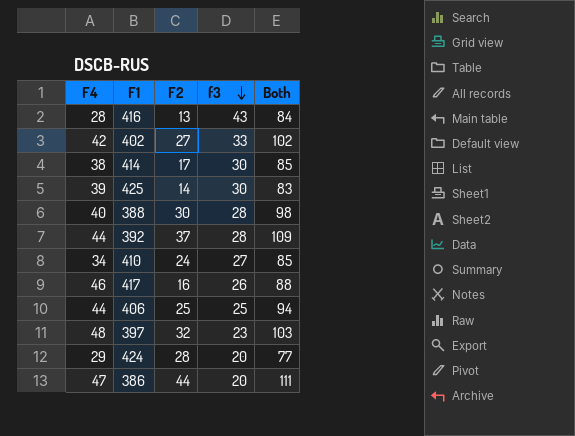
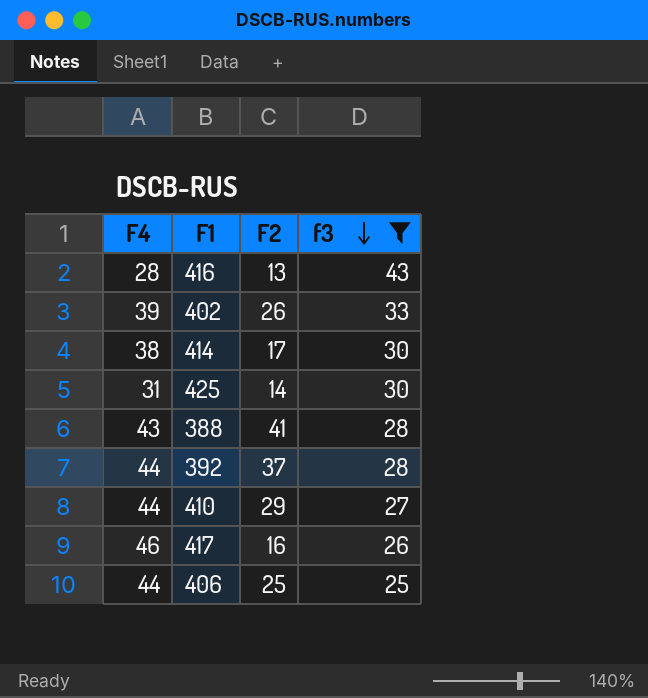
filter: none -> f3 >= 25
column Both | formula: [F4] + [F2] + [f3] -> none
402 | F4: 42 -> 39
402 | F2: 27 -> 26
425 | F4: 39 -> 31
388 | F4: 40 -> 43
388 | F2: 30 -> 41
410 | F4: 34 -> 44
410 | F2: 24 -> 29

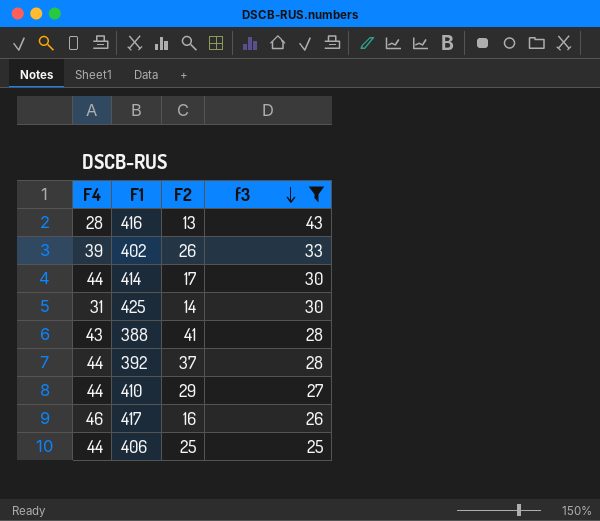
414 | F4: 38 -> 44

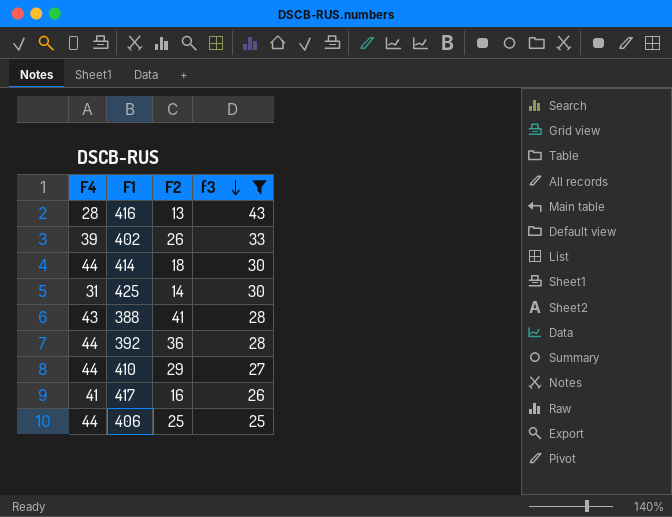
414 | F2: 17 -> 18
392 | F2: 37 -> 36
417 | F4: 46 -> 41

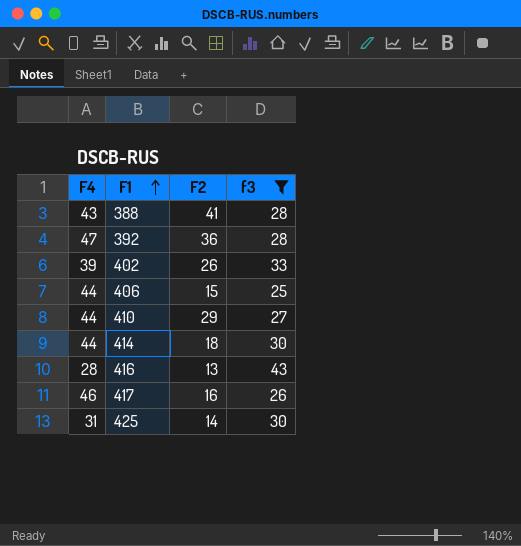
row order: f3 descending -> F1 ascending
392 | F4: 44 -> 47
406 | F2: 25 -> 15
417 | F4: 41 -> 46

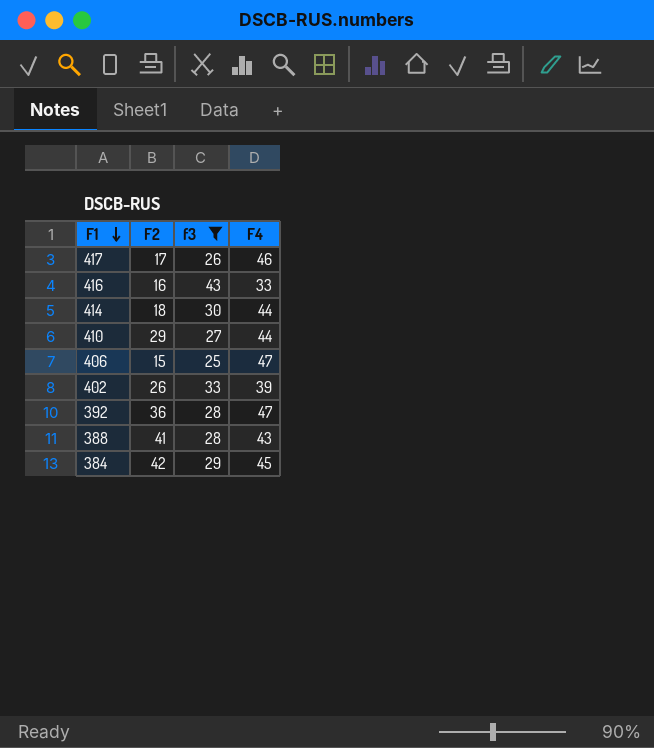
row order: F1 ascending -> F1 descending
column F4 | position: 1 -> 4
row 425: 31 | 14 | 30 -> none
417 | F2: 16 -> 17
416 | F2: 13 -> 16
416 | F4: 28 -> 33
406 | F4: 44 -> 47
row 384: none -> 42 | 29 | 45

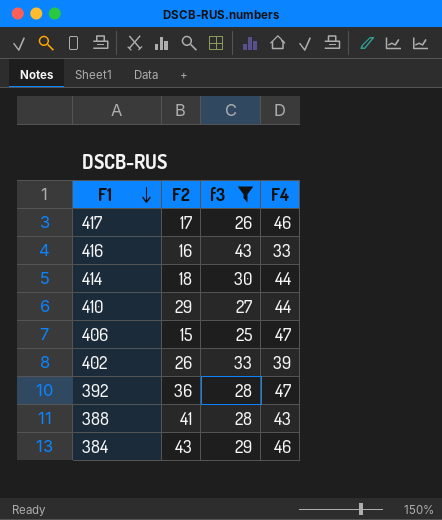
384 | F2: 42 -> 43
384 | F4: 45 -> 46

